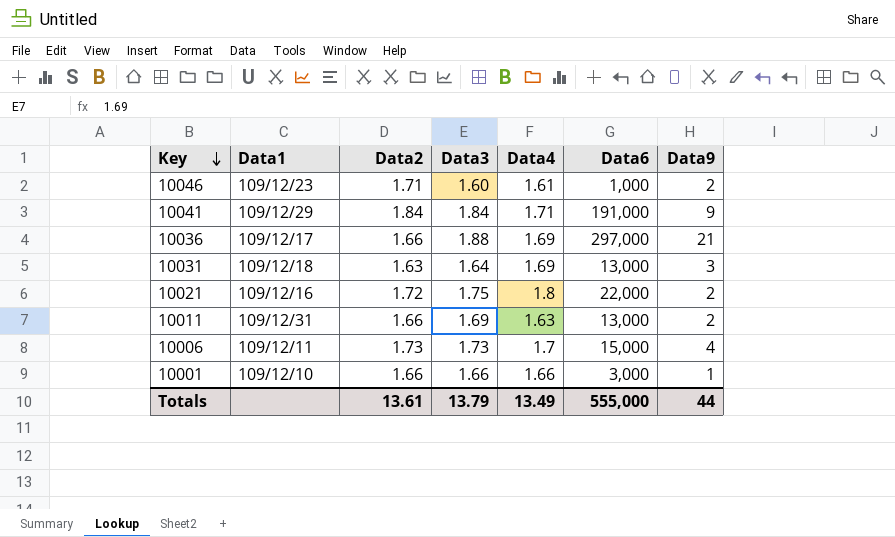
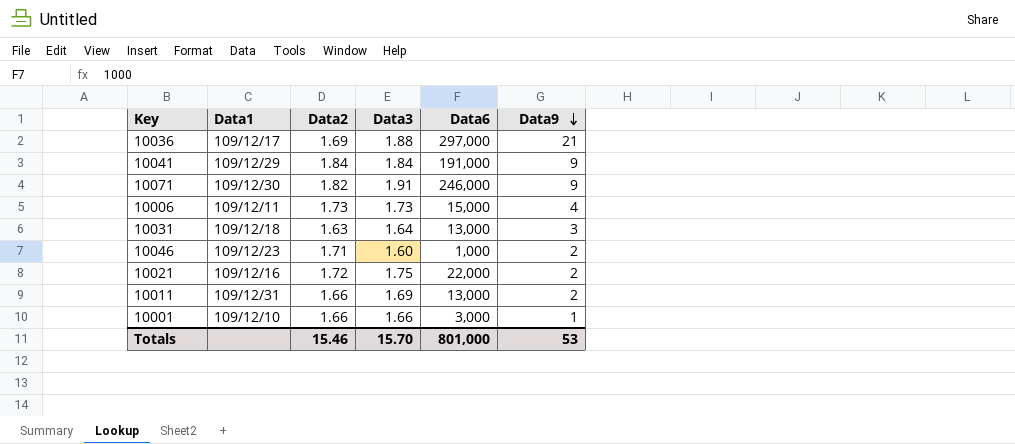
row order: Key descending -> Data9 descending
column Data4 | position: 5 -> none
10036 | Data2: 1.66 -> 1.69
row 10071: none -> 109/12/30 | 1.82 | 1.91 | 246,000 | 9
Totals | Data2: 13.61 -> 15.46
Totals | Data3: 13.79 -> 15.70
Totals | Data6: 555,000 -> 801,000
Totals | Data9: 44 -> 53

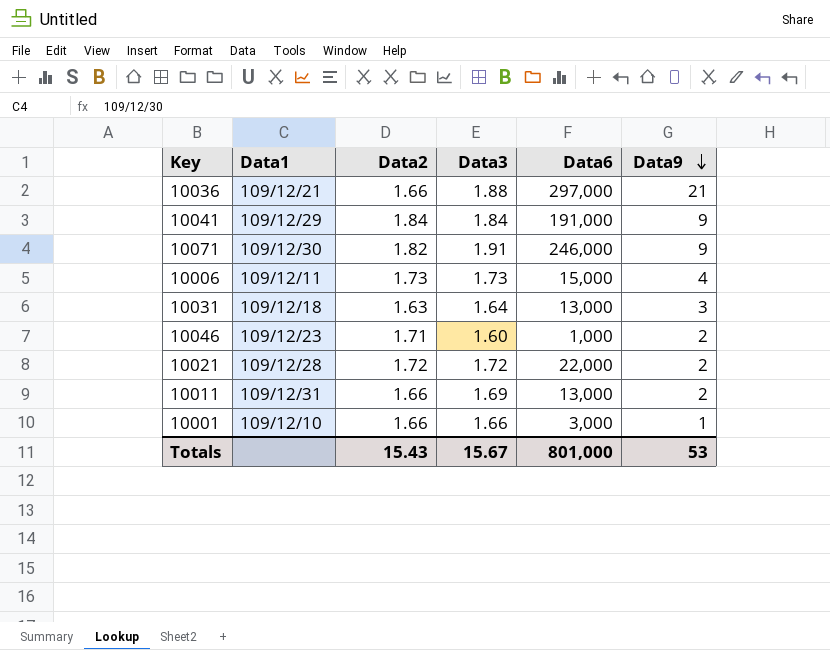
10036 | Data1: 109/12/17 -> 109/12/21
10036 | Data2: 1.69 -> 1.66
10021 | Data1: 109/12/16 -> 109/12/28
10021 | Data3: 1.75 -> 1.72
Totals | Data2: 15.46 -> 15.43
Totals | Data3: 15.70 -> 15.67

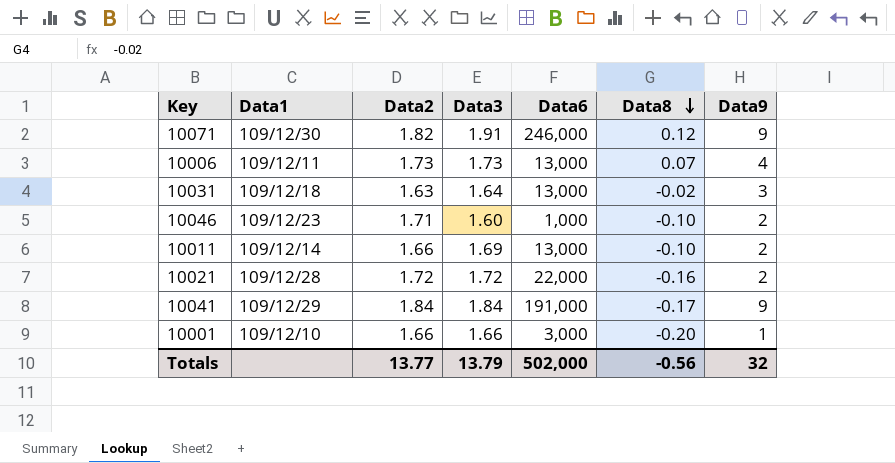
row order: Data9 descending -> Data8 descending
column Data8 | position: none -> 6
row 10036: 109/12/21 | 1.66 | 1.88 | 297,000 | 21 -> none
10006 | Data6: 15,000 -> 13,000
10011 | Data1: 109/12/31 -> 109/12/14
Totals | Data2: 15.43 -> 13.77
Totals | Data3: 15.67 -> 13.79
Totals | Data6: 801,000 -> 502,000
Totals | Data9: 53 -> 32

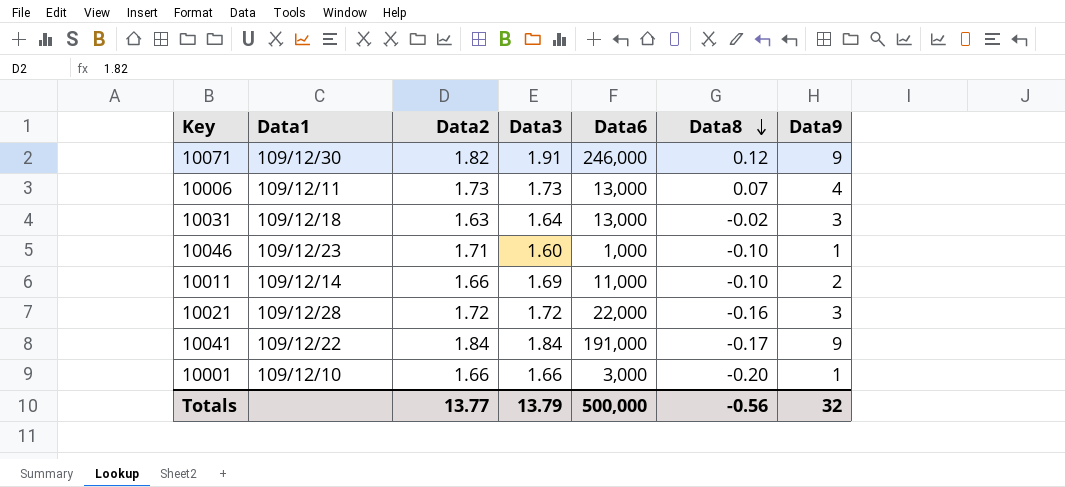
10046 | Data9: 2 -> 1
10011 | Data6: 13,000 -> 11,000
10021 | Data9: 2 -> 3
10041 | Data1: 109/12/29 -> 109/12/22
Totals | Data6: 502,000 -> 500,000

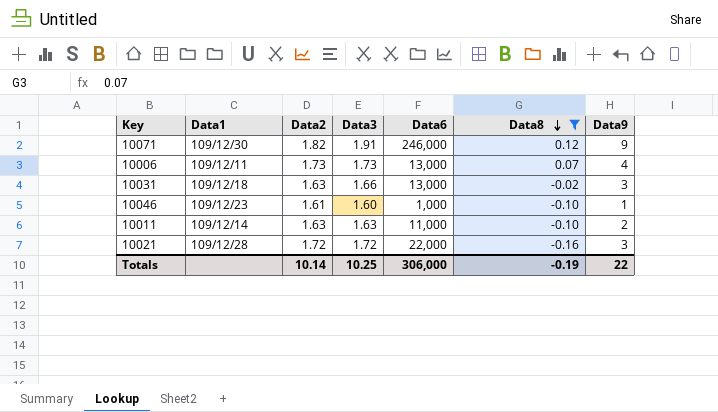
filter: none -> Data8 >= -0.16
10031 | Data3: 1.64 -> 1.66
10046 | Data2: 1.71 -> 1.61
10011 | Data2: 1.66 -> 1.63
10011 | Data3: 1.69 -> 1.63
Totals | Data2: 13.77 -> 10.14
Totals | Data3: 13.79 -> 10.25
Totals | Data6: 500,000 -> 306,000
Totals | Data8: -0.56 -> -0.19
Totals | Data9: 32 -> 22

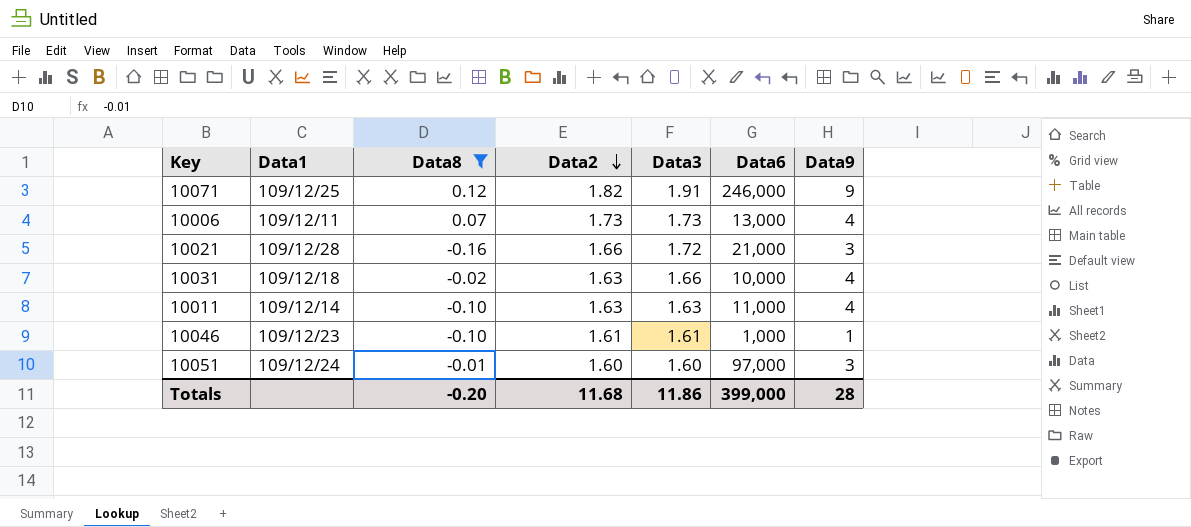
row order: Data8 descending -> Data2 descending
column Data8 | position: 6 -> 3
10071 | Data1: 109/12/30 -> 109/12/25
10021 | Data2: 1.72 -> 1.66
10021 | Data6: 22,000 -> 21,000
10031 | Data6: 13,000 -> 10,000
10031 | Data9: 3 -> 4
10011 | Data9: 2 -> 4
10046 | Data3: 1.60 -> 1.61
row 10051: none -> 109/12/24 | -0.01 | 1.60 | 1.60 | 97,000 | 3
Totals | Data8: -0.19 -> -0.20
Totals | Data2: 10.14 -> 11.68
Totals | Data3: 10.25 -> 11.86
Totals | Data6: 306,000 -> 399,000
Totals | Data9: 22 -> 28

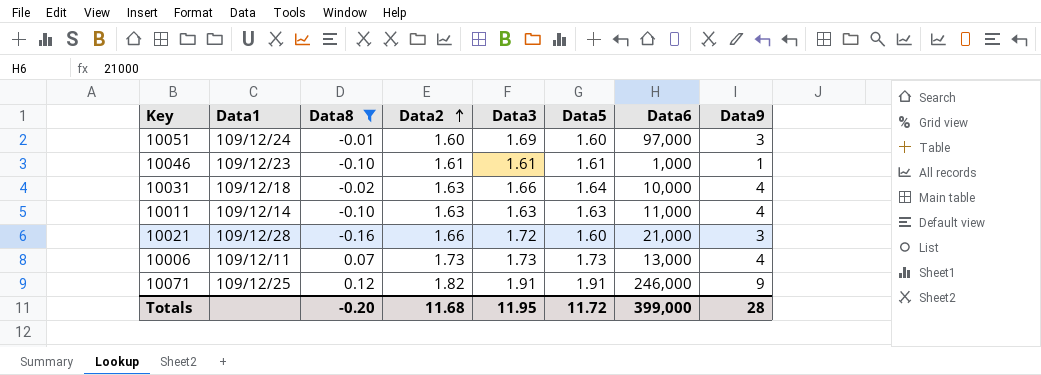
row order: Data2 descending -> Data2 ascending
column Data5 | position: none -> 6
10051 | Data3: 1.60 -> 1.69
Totals | Data3: 11.86 -> 11.95

